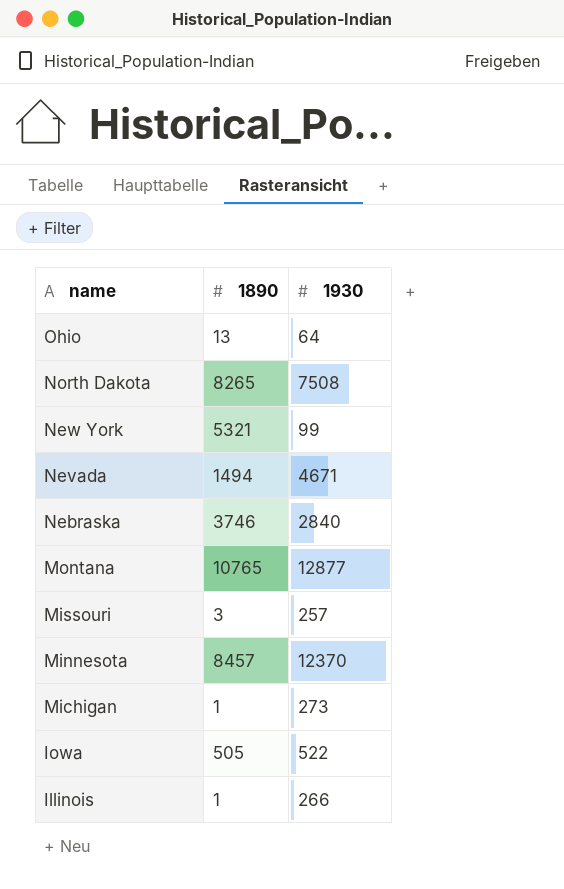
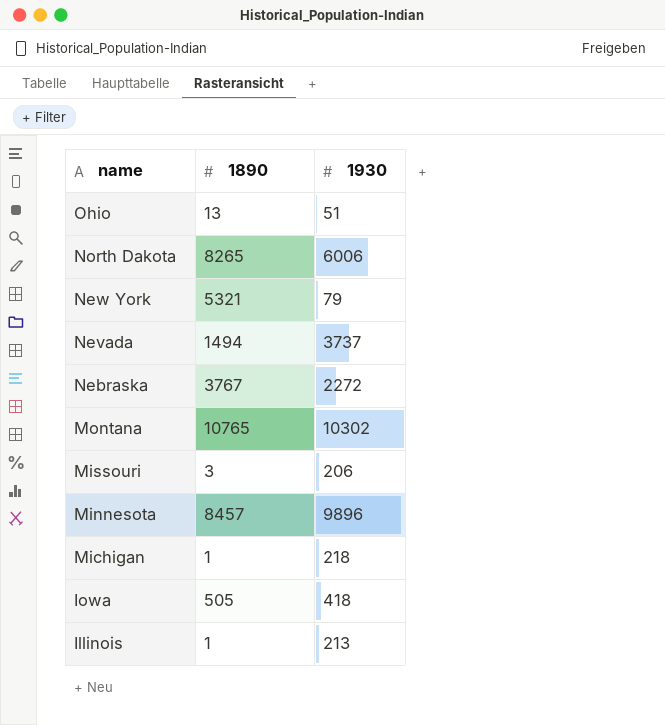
Ohio | 1930: 64 -> 51
North Dakota | 1930: 7508 -> 6006
New York | 1930: 99 -> 79
Nevada | 1930: 4671 -> 3737
Nebraska | 1890: 3746 -> 3767
Nebraska | 1930: 2840 -> 2272
Montana | 1930: 12877 -> 10302
Missouri | 1930: 257 -> 206
Minnesota | 1930: 12370 -> 9896
Michigan | 1930: 273 -> 218
Iowa | 1930: 522 -> 418
Illinois | 1930: 266 -> 213

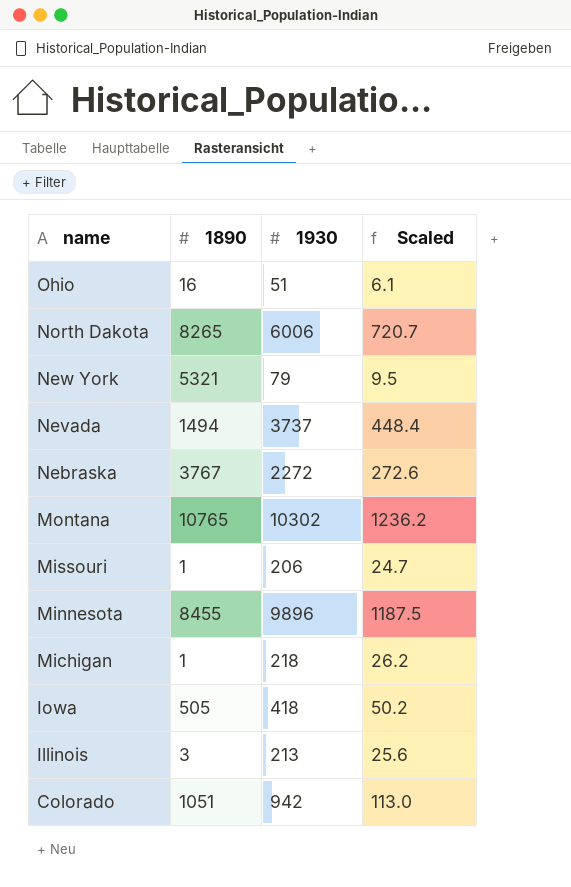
column Scaled | formula: none -> [1930] * 0.12
Ohio | 1890: 13 -> 16
Missouri | 1890: 3 -> 1
Minnesota | 1890: 8457 -> 8455
Illinois | 1890: 1 -> 3
row Colorado: none -> 1051 | 942 | 113.0

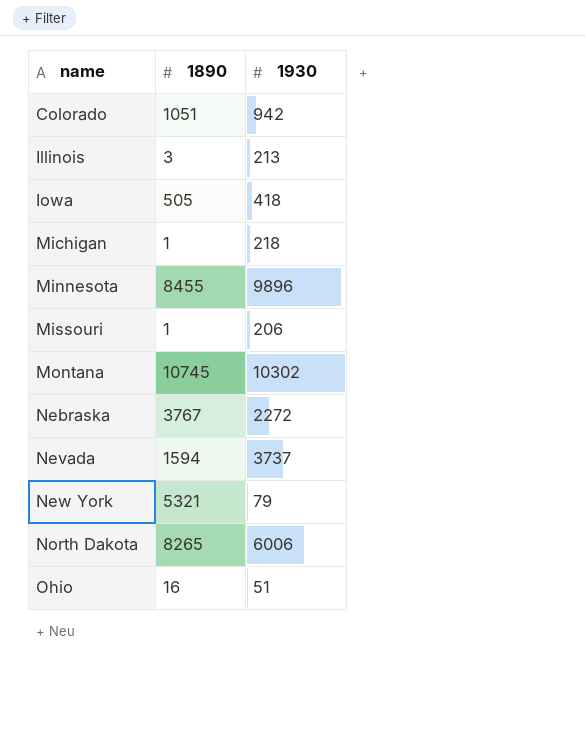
row order: name descending -> name ascending
column Scaled | formula: [1930] * 0.12 -> none
Montana | 1890: 10765 -> 10745
Nevada | 1890: 1494 -> 1594

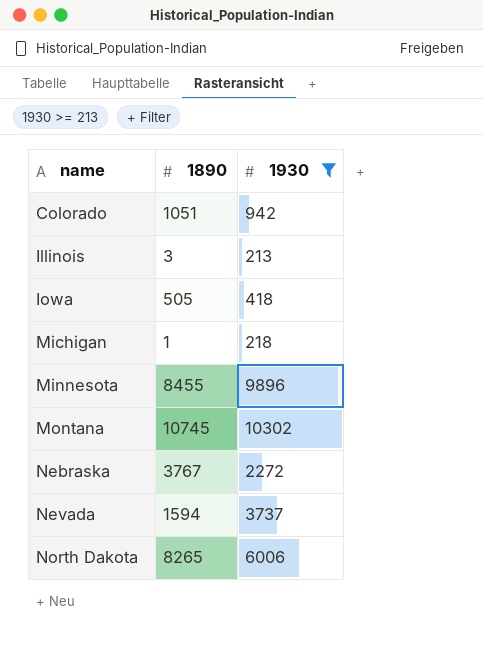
filter: none -> 1930 >= 213

